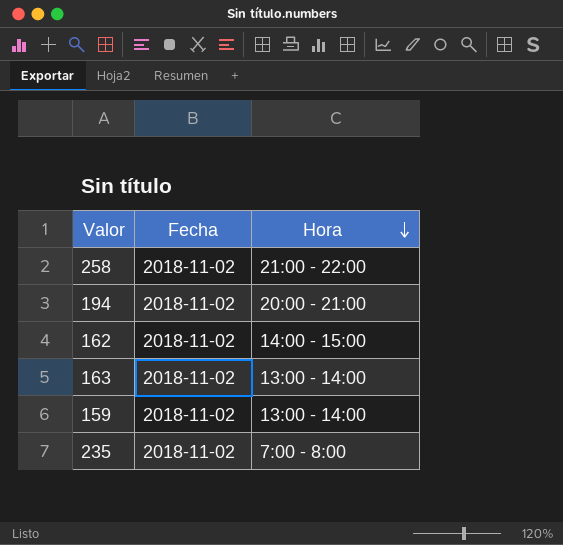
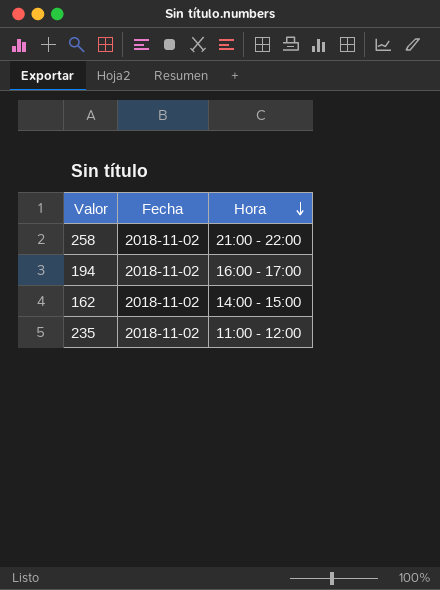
row 163: 2018-11-02 | 13:00 - 14:00 -> none
row 159: 2018-11-02 | 13:00 - 14:00 -> none
194 | Hora: 20:00 - 21:00 -> 16:00 - 17:00
235 | Hora: 7:00 - 8:00 -> 11:00 - 12:00

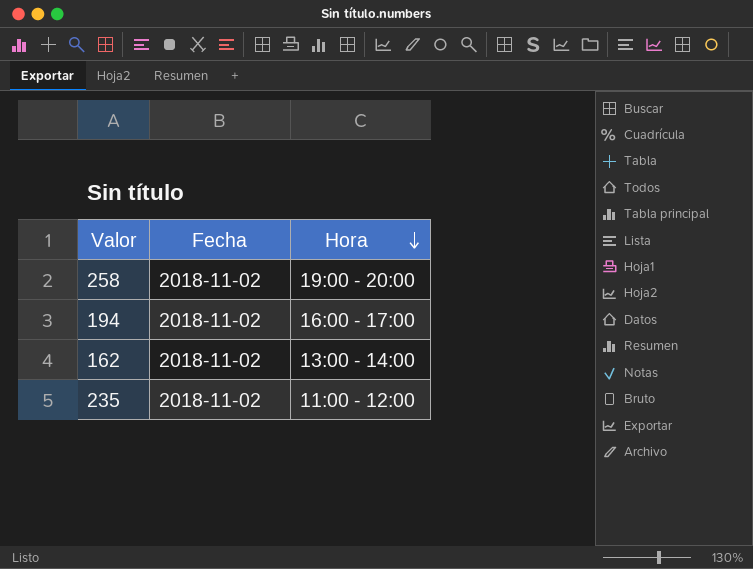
258 | Hora: 21:00 - 22:00 -> 19:00 - 20:00
162 | Hora: 14:00 - 15:00 -> 13:00 - 14:00

